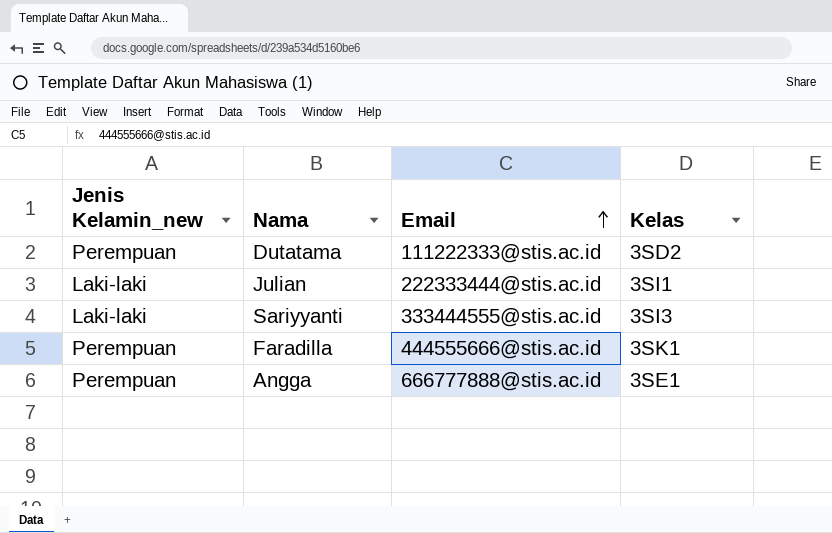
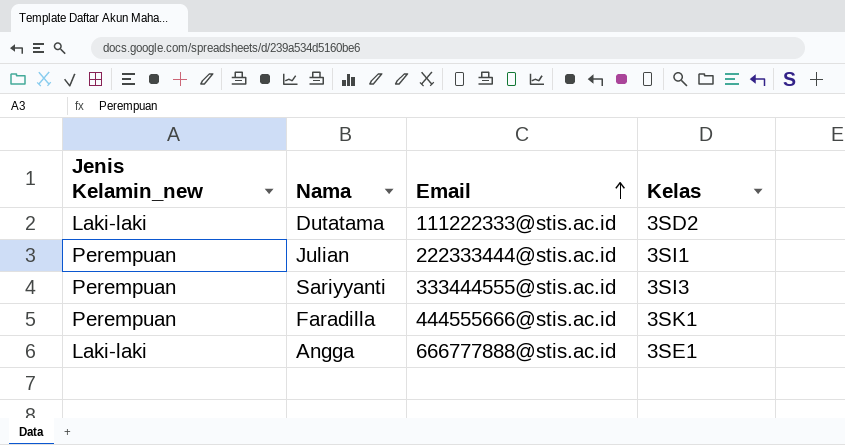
Dutatama | Jenis Kelamin_new: Perempuan -> Laki-laki
Julian | Jenis Kelamin_new: Laki-laki -> Perempuan
Sariyyanti | Jenis Kelamin_new: Laki-laki -> Perempuan
Angga | Jenis Kelamin_new: Perempuan -> Laki-laki

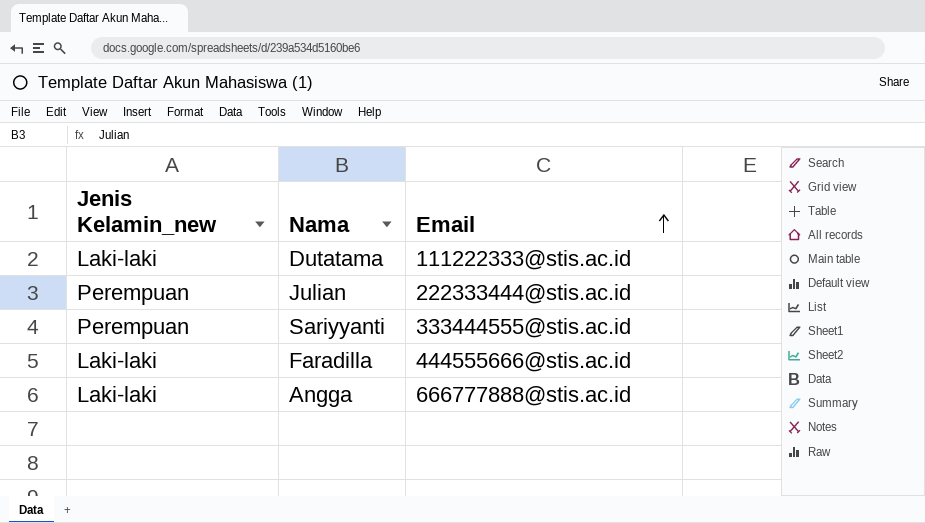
column Kelas | position: 4 -> none
Faradilla | Jenis Kelamin_new: Perempuan -> Laki-laki

